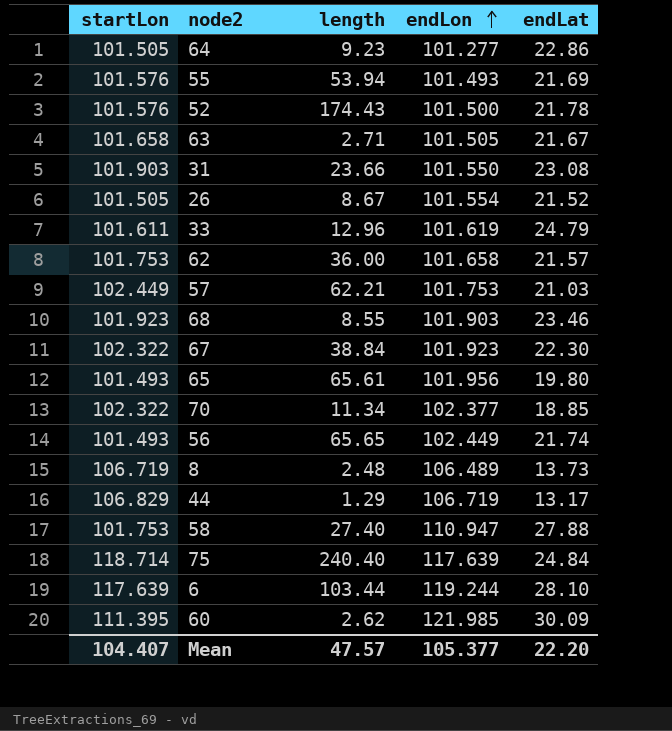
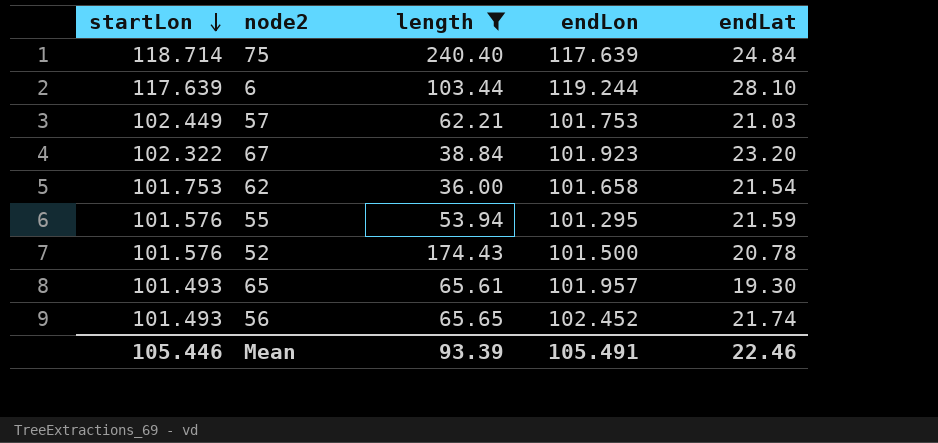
filter: none -> length >= 36.00
row order: endLon ascending -> startLon descending
67 | endLat: 22.30 -> 23.20
62 | endLat: 21.57 -> 21.54
55 | endLon: 101.493 -> 101.295
55 | endLat: 21.69 -> 21.59
52 | endLat: 21.78 -> 20.78
65 | endLon: 101.956 -> 101.957
65 | endLat: 19.80 -> 19.30
56 | endLon: 102.449 -> 102.452
Mean | startLon: 104.407 -> 105.446
Mean | length: 47.57 -> 93.39
Mean | endLon: 105.377 -> 105.491
Mean | endLat: 22.20 -> 22.46

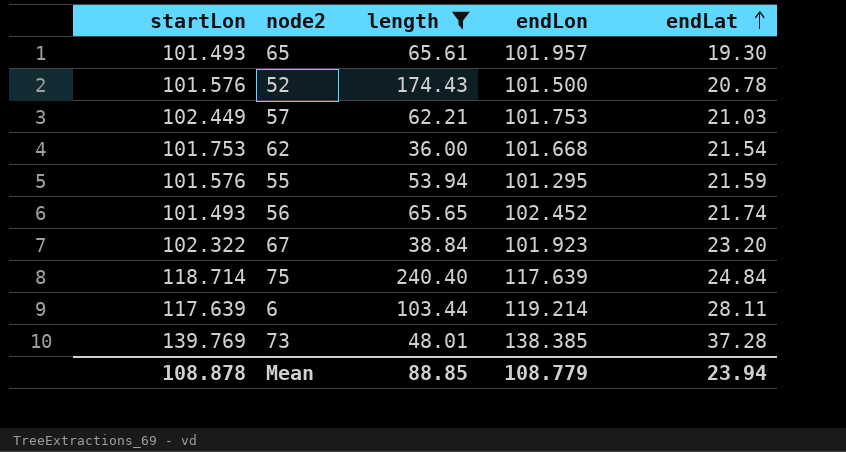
row order: startLon descending -> endLat ascending
62 | endLon: 101.658 -> 101.668
6 | endLon: 119.244 -> 119.214
6 | endLat: 28.10 -> 28.11
row 73: none -> 139.769 | 48.01 | 138.385 | 37.28
Mean | startLon: 105.446 -> 108.878
Mean | length: 93.39 -> 88.85
Mean | endLon: 105.491 -> 108.779
Mean | endLat: 22.46 -> 23.94

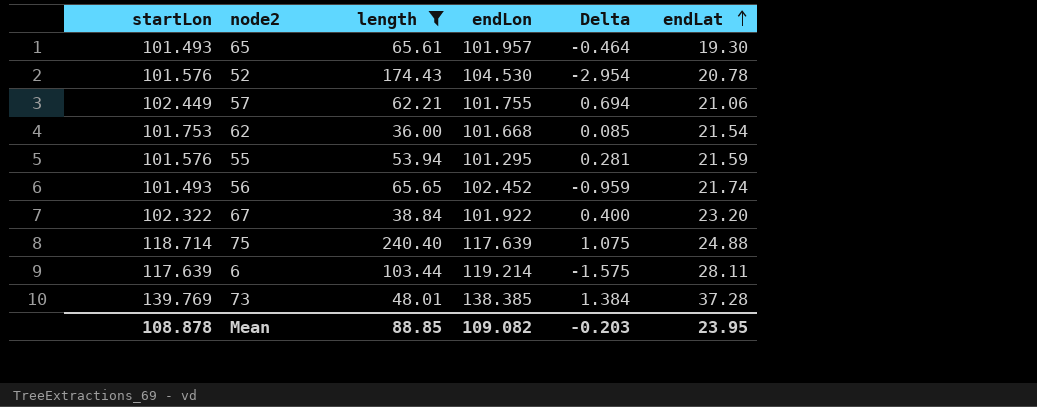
column Delta | formula: none -> [startLon] - [endLon]
52 | endLon: 101.500 -> 104.530
57 | endLon: 101.753 -> 101.755
57 | endLat: 21.03 -> 21.06
67 | endLon: 101.923 -> 101.922
75 | endLat: 24.84 -> 24.88
Mean | endLon: 108.779 -> 109.082
Mean | endLat: 23.94 -> 23.95

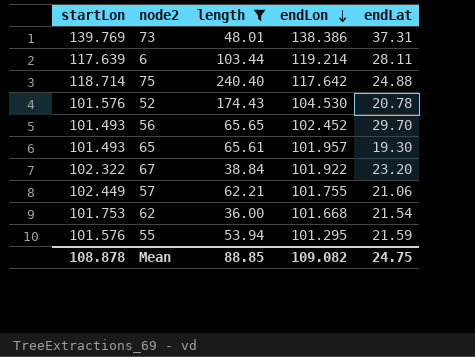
row order: endLat ascending -> endLon descending
column Delta | formula: [startLon] - [endLon] -> none
73 | endLon: 138.385 -> 138.386
73 | endLat: 37.28 -> 37.31
75 | endLon: 117.639 -> 117.642
56 | endLat: 21.74 -> 29.70
Mean | endLat: 23.95 -> 24.75

